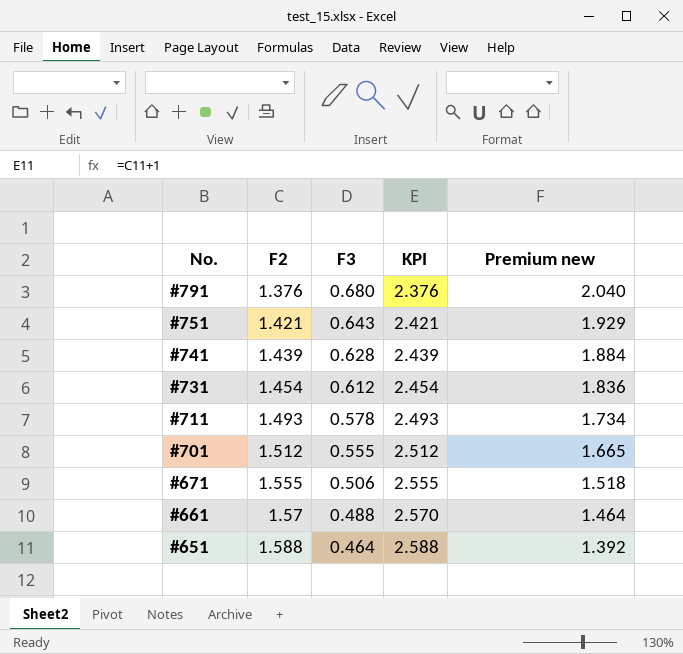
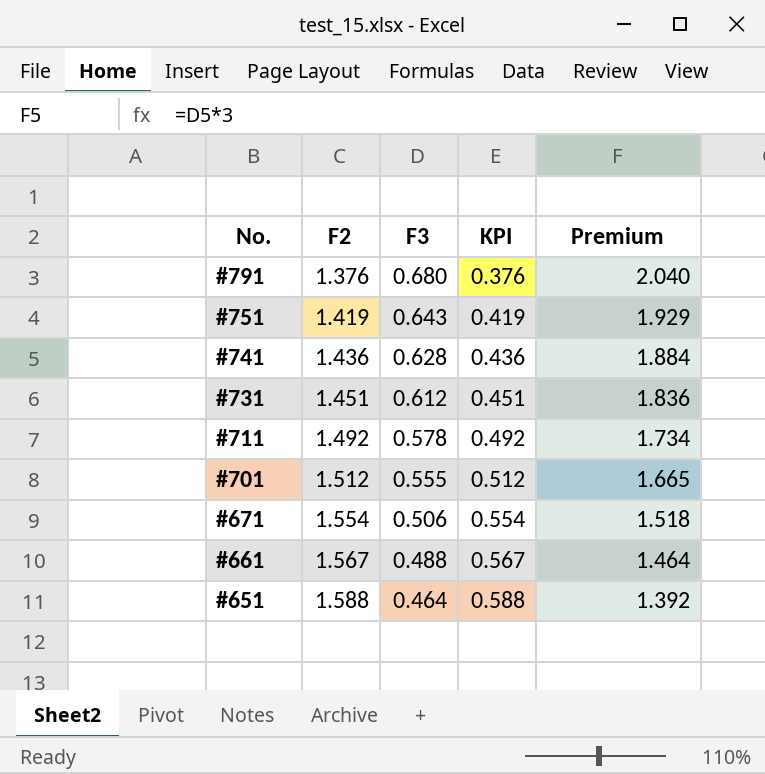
column KPI | formula: [F2] + 1 -> [F2] - 1
column name: Premium new -> Premium
#751 | F2: 1.421 -> 1.419
#741 | F2: 1.439 -> 1.436
#731 | F2: 1.454 -> 1.451
#711 | F2: 1.493 -> 1.492
#671 | F2: 1.555 -> 1.554
#661 | F2: 1.57 -> 1.567

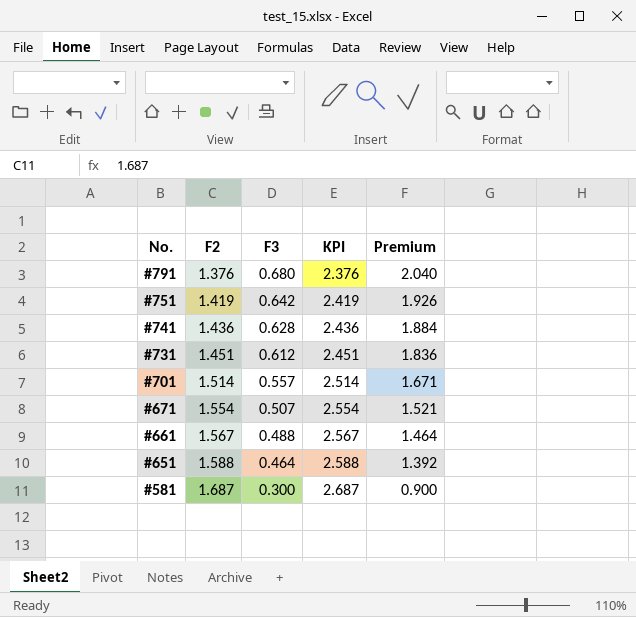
column KPI | formula: [F2] - 1 -> [F2] + 1
row #711: 1.492 | 0.578 | 0.492 | 1.734 -> none
#751 | F3: 0.643 -> 0.642
#751 | Premium: 1.929 -> 1.926
#701 | F2: 1.512 -> 1.514
#701 | F3: 0.555 -> 0.557
#701 | Premium: 1.665 -> 1.671
#671 | F3: 0.506 -> 0.507
#671 | Premium: 1.518 -> 1.521
row #581: none -> 1.687 | 0.300 | 2.687 | 0.900

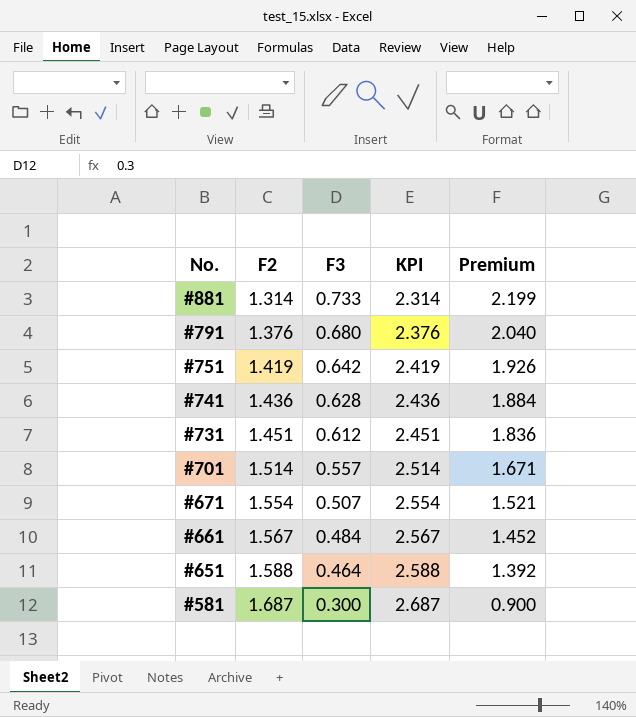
row #881: none -> 1.314 | 0.733 | 2.314 | 2.199
#661 | F3: 0.488 -> 0.484
#661 | Premium: 1.464 -> 1.452

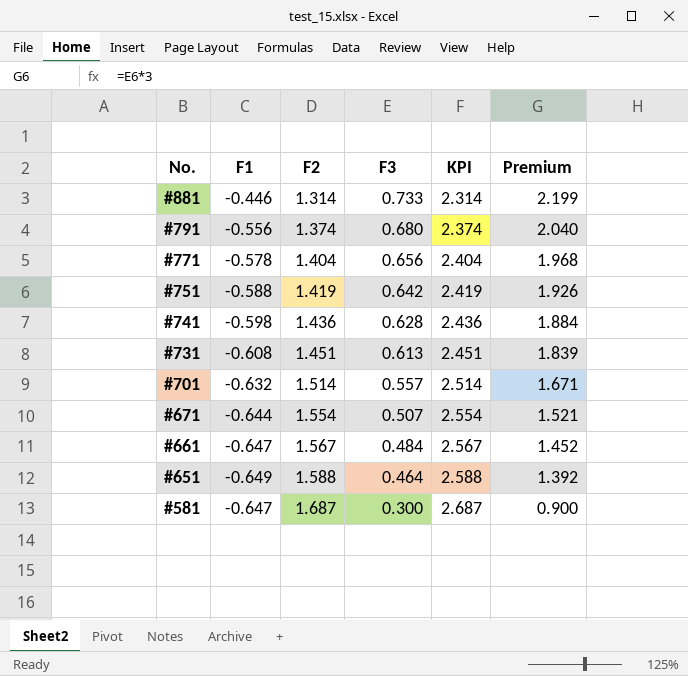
column F1 | position: none -> 2
#791 | F2: 1.376 -> 1.374
#791 | KPI: 2.376 -> 2.374
row #771: none -> -0.578 | 1.404 | 0.656 | 2.404 | 1.968
#731 | F3: 0.612 -> 0.613
#731 | Premium: 1.836 -> 1.839

